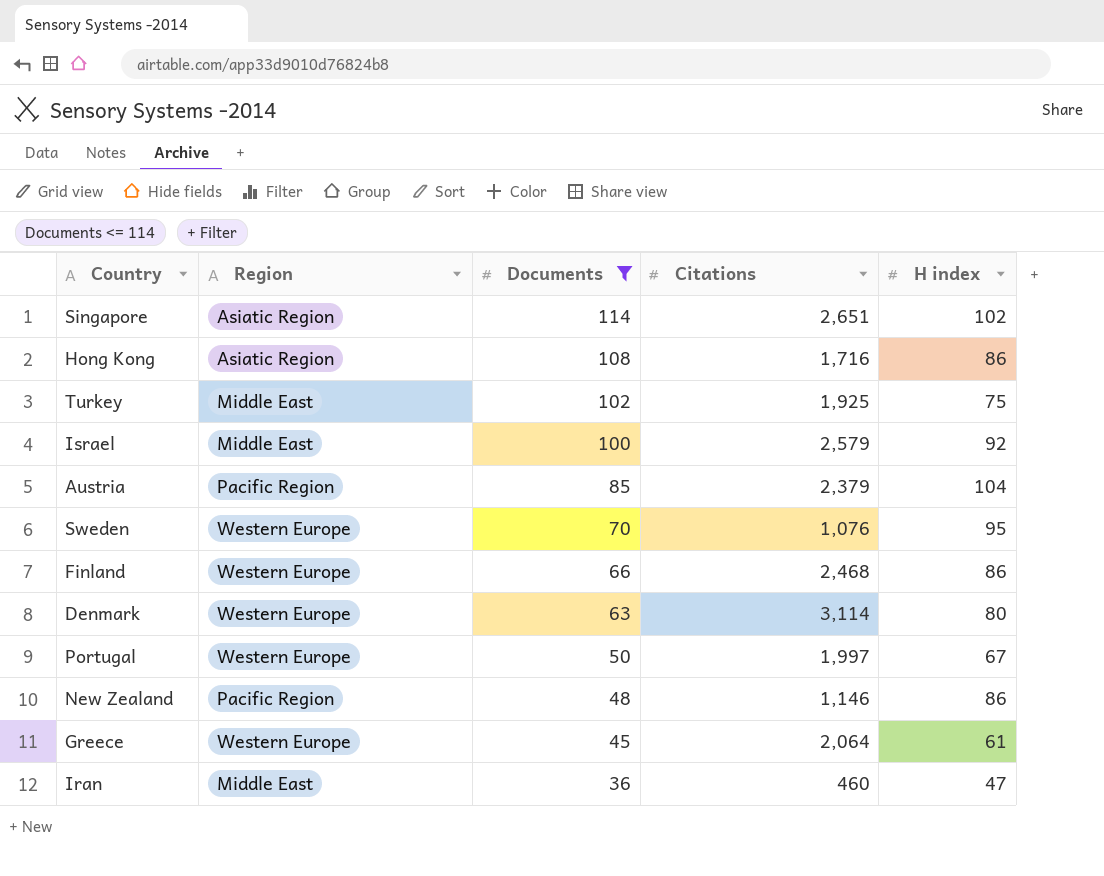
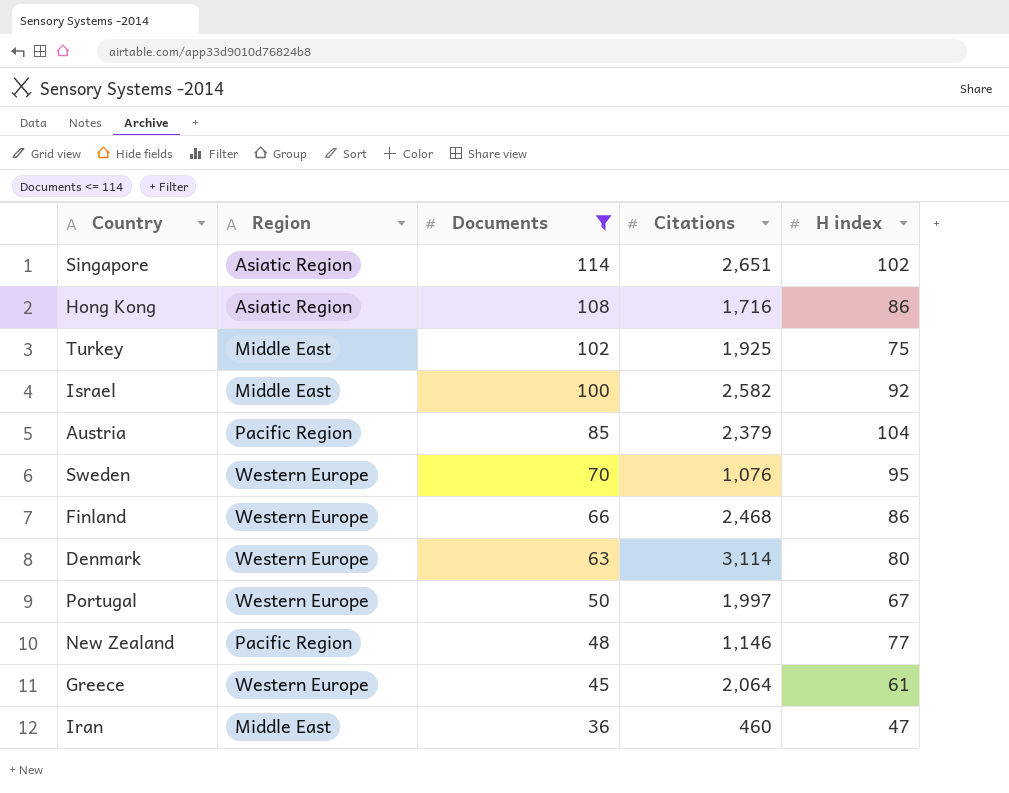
Israel | Citations: 2,579 -> 2,582
New Zealand | H index: 86 -> 77

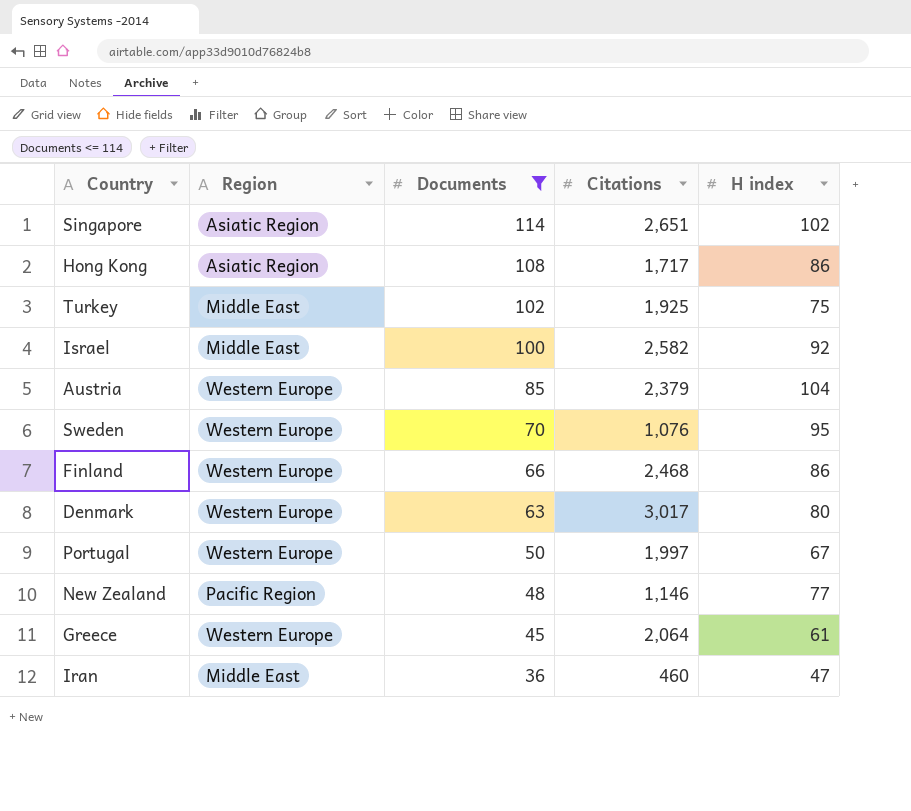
Hong Kong | Citations: 1,716 -> 1,717
Austria | Region: Pacific Region -> Western Europe
Denmark | Citations: 3,114 -> 3,017

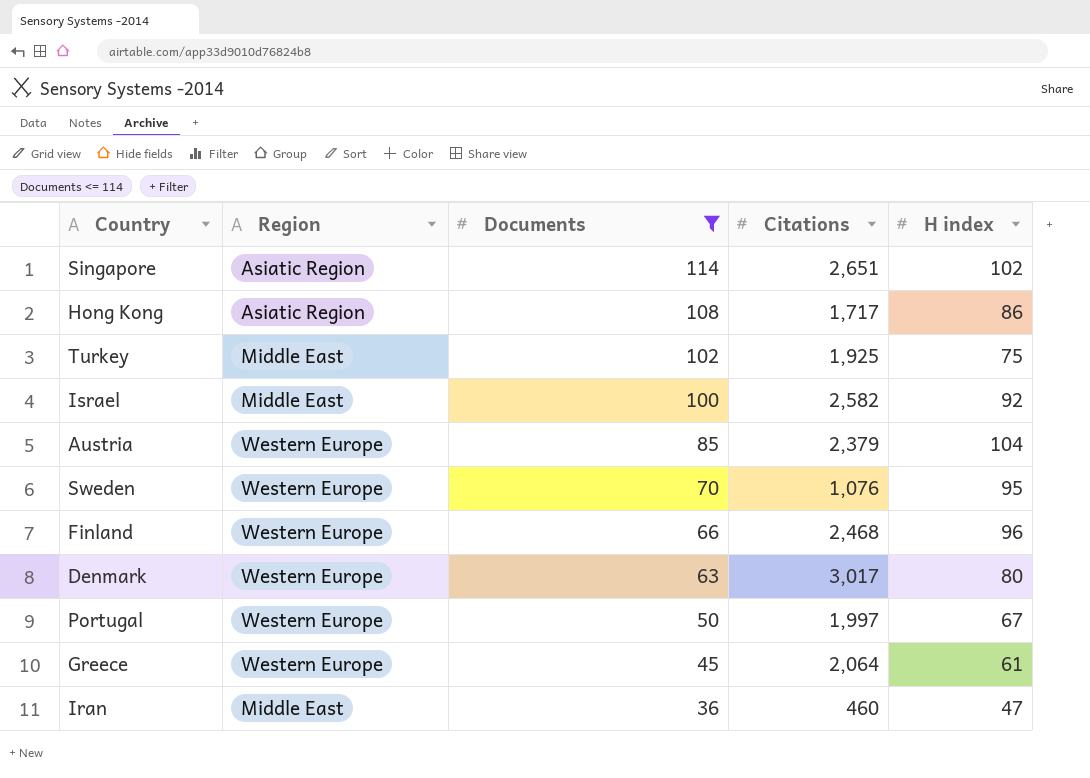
row New Zealand: Pacific Region | 48 | 1,146 | 77 -> none
Finland | H index: 86 -> 96

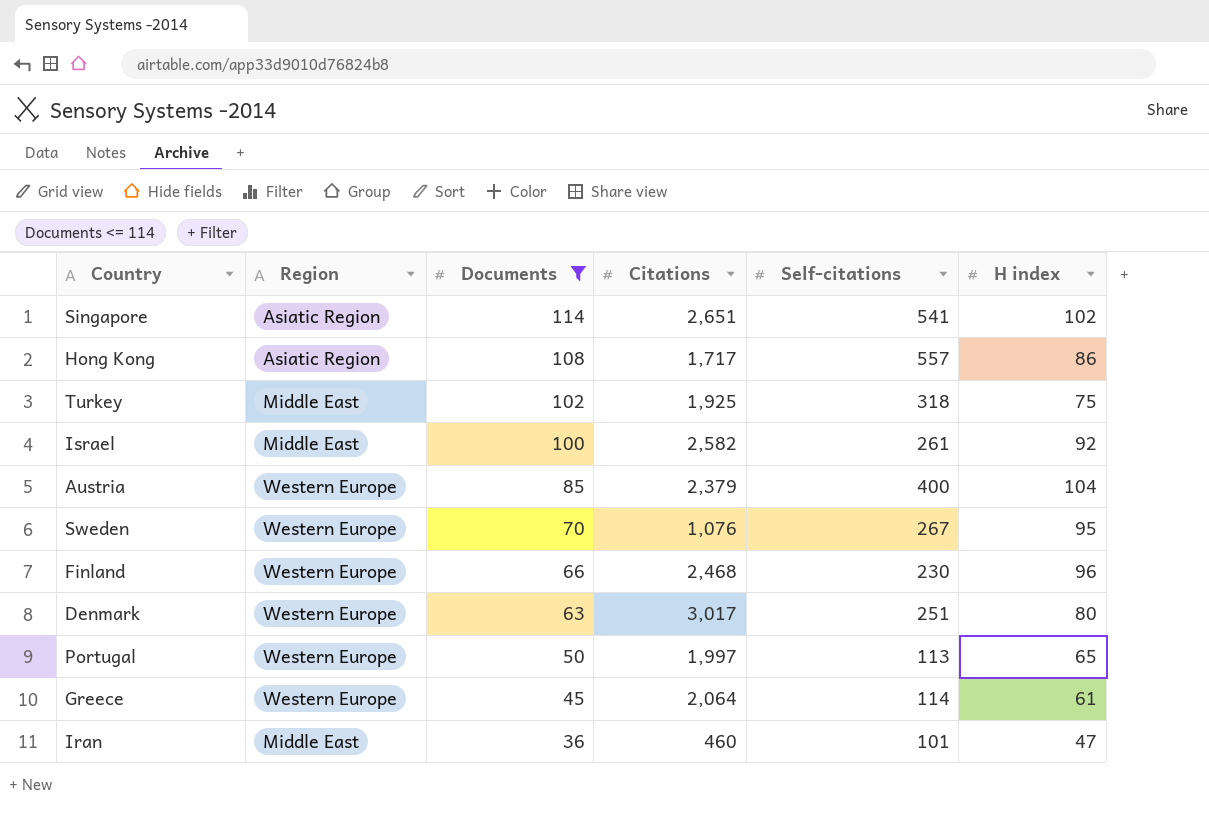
column Self-citations | position: none -> 5
Portugal | H index: 67 -> 65

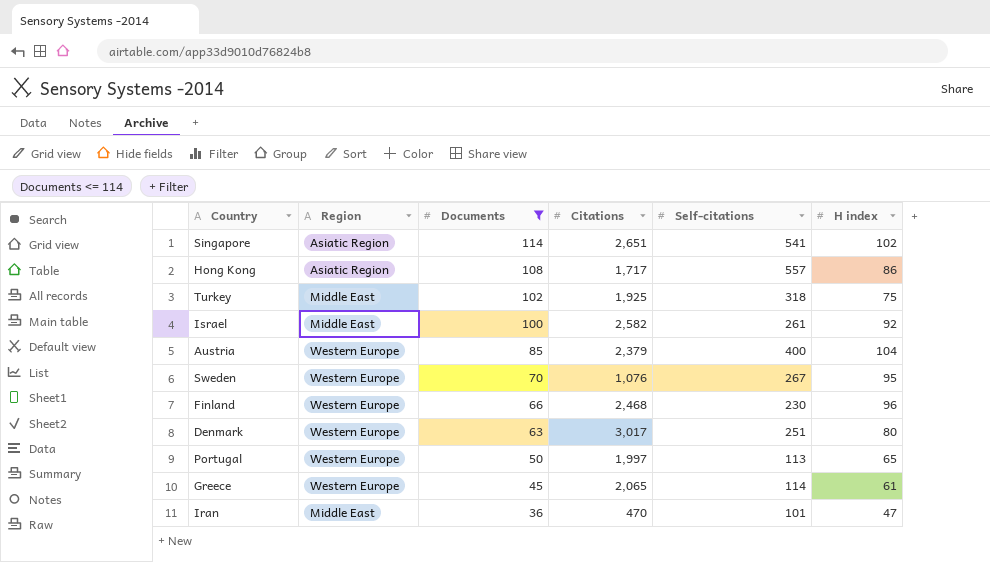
Greece | Citations: 2,064 -> 2,065
Iran | Citations: 460 -> 470

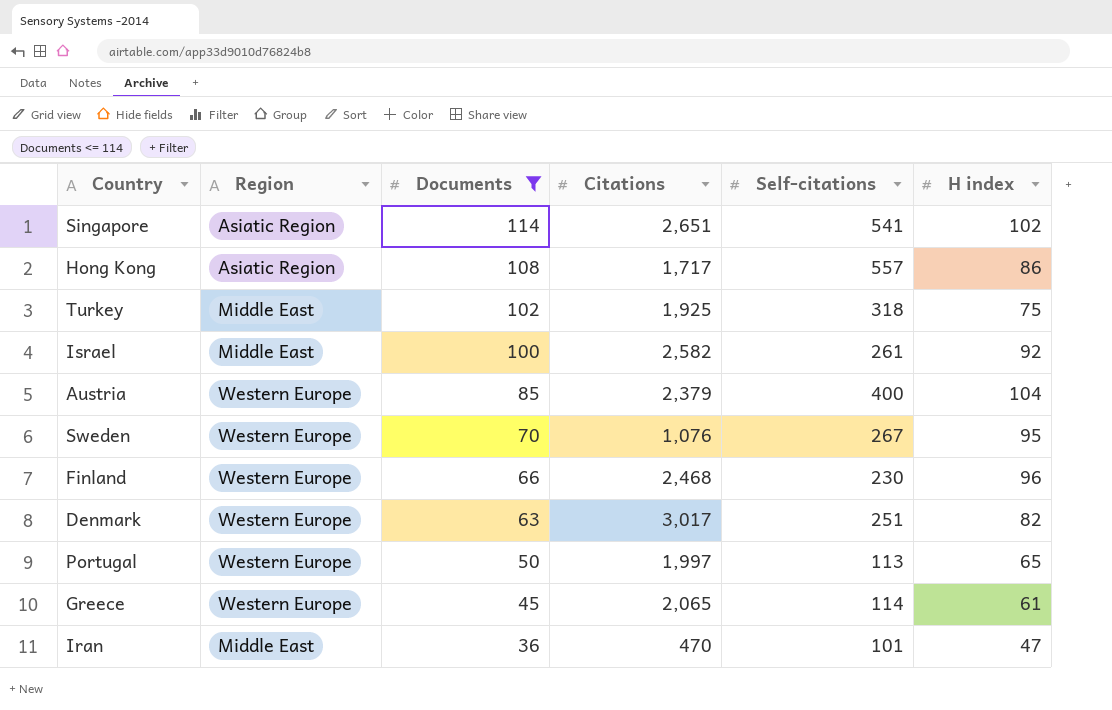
Denmark | H index: 80 -> 82

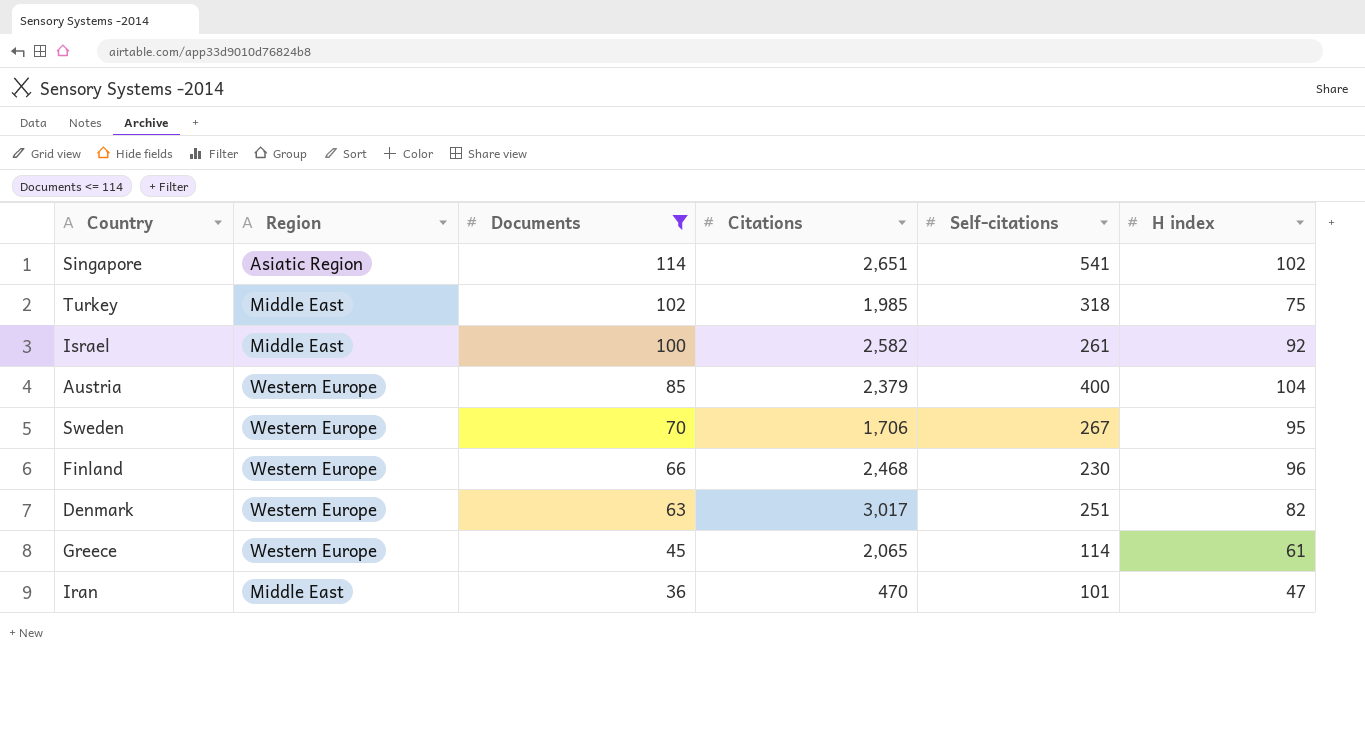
row Hong Kong: Asiatic Region | 108 | 1,717 | 557 | 86 -> none
row Portugal: Western Europe | 50 | 1,997 | 113 | 65 -> none
Turkey | Citations: 1,925 -> 1,985
Sweden | Citations: 1,076 -> 1,706

